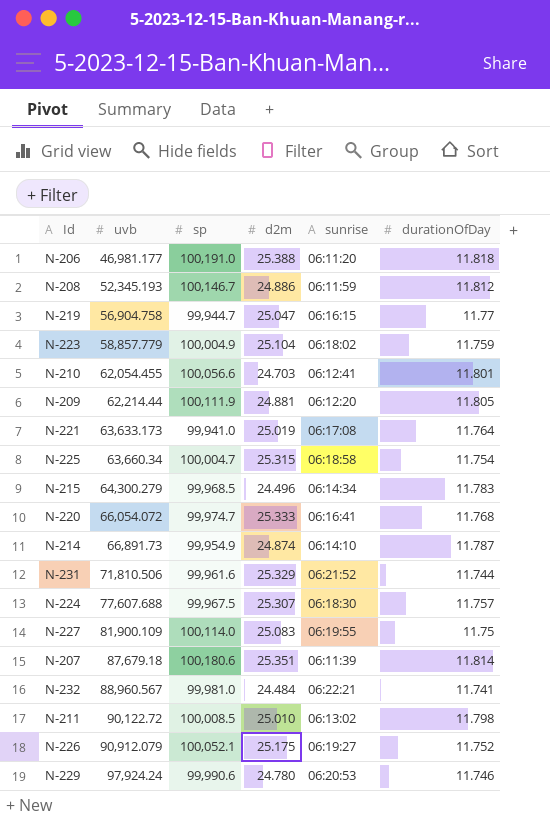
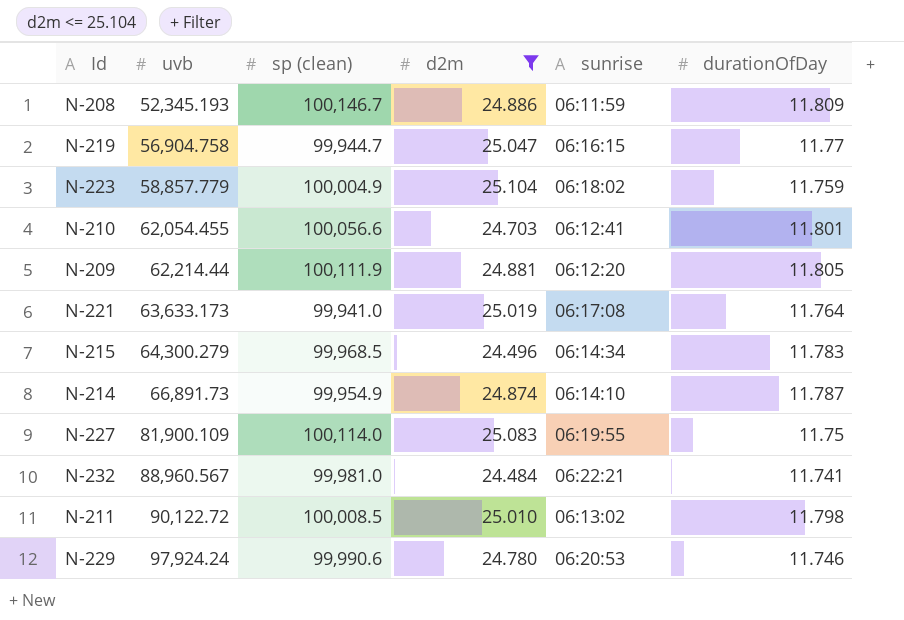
filter: none -> d2m <= 25.104
column name: sp -> sp (clean)
N-208 | durationOfDay: 11.812 -> 11.809

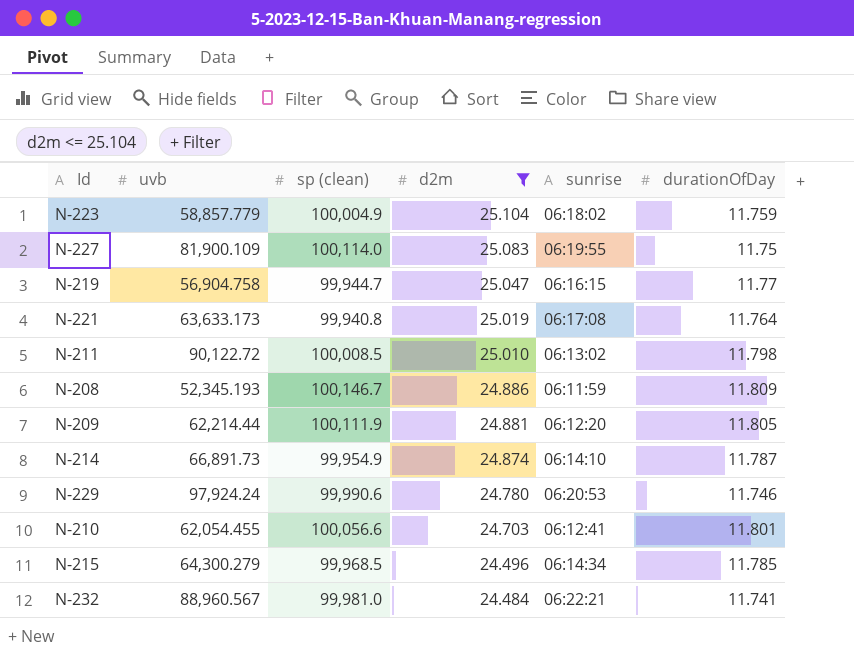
row order: uvb ascending -> d2m descending
N-221 | sp (clean): 99,941.0 -> 99,940.8
N-215 | durationOfDay: 11.783 -> 11.785

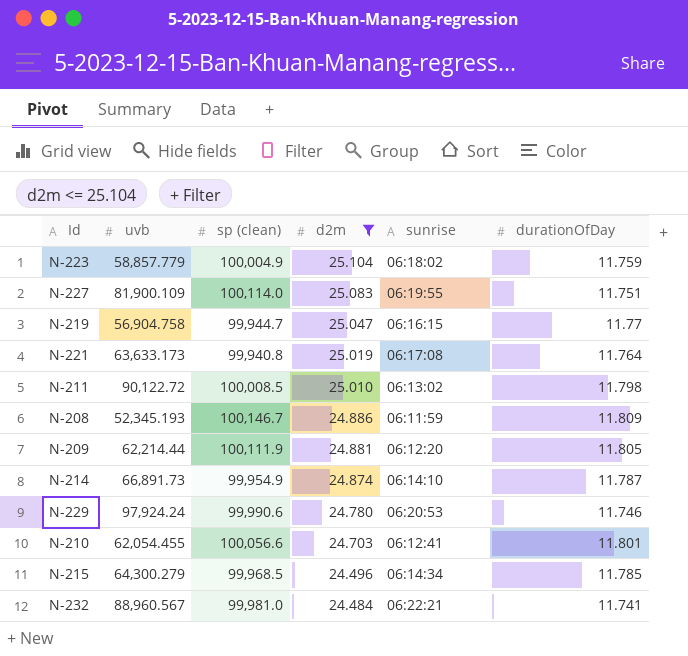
N-227 | durationOfDay: 11.75 -> 11.751

